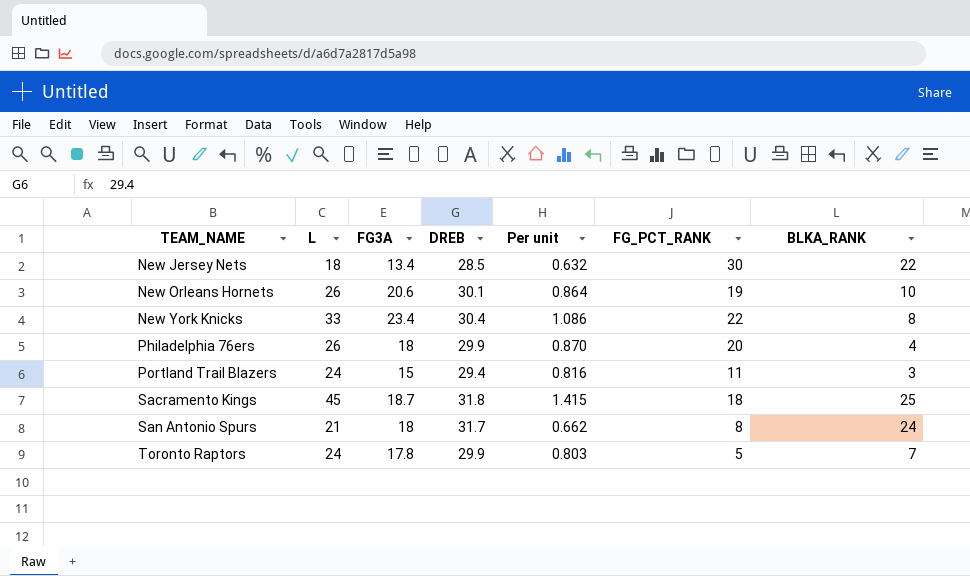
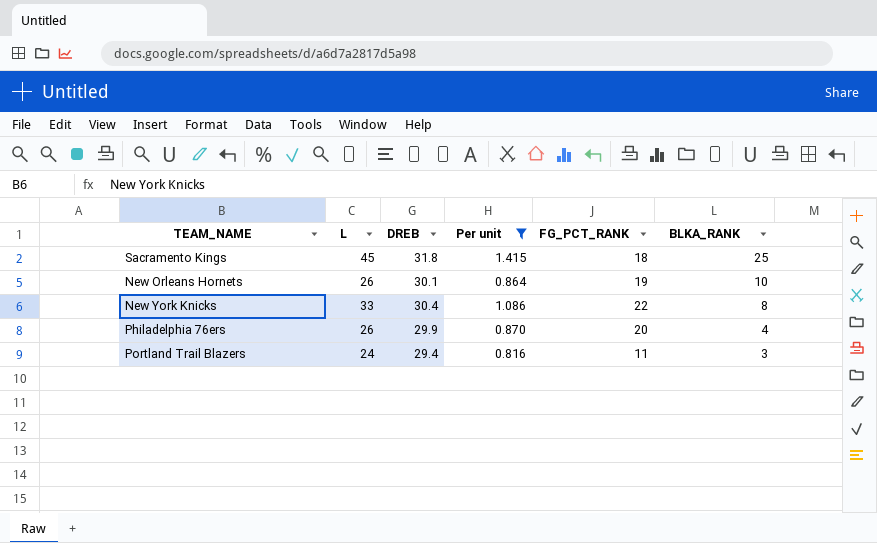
filter: none -> Per unit >= 0.816
row order: TEAM_NAME ascending -> BLKA_RANK descending
column FG3A | position: 3 -> none

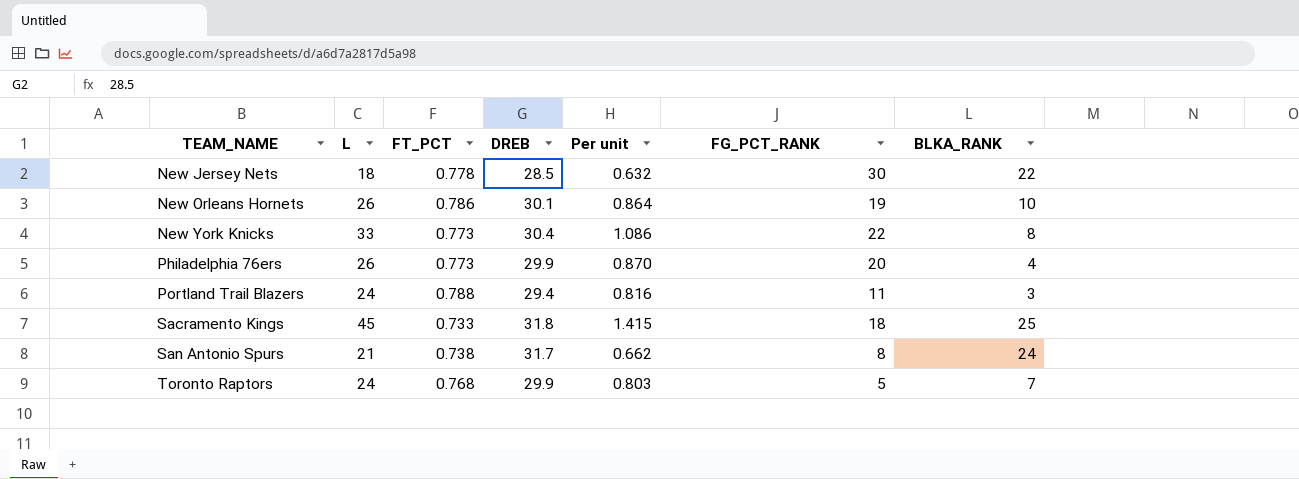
filter: Per unit >= 0.816 -> none
row order: BLKA_RANK descending -> TEAM_NAME ascending
column FT_PCT | position: none -> 3

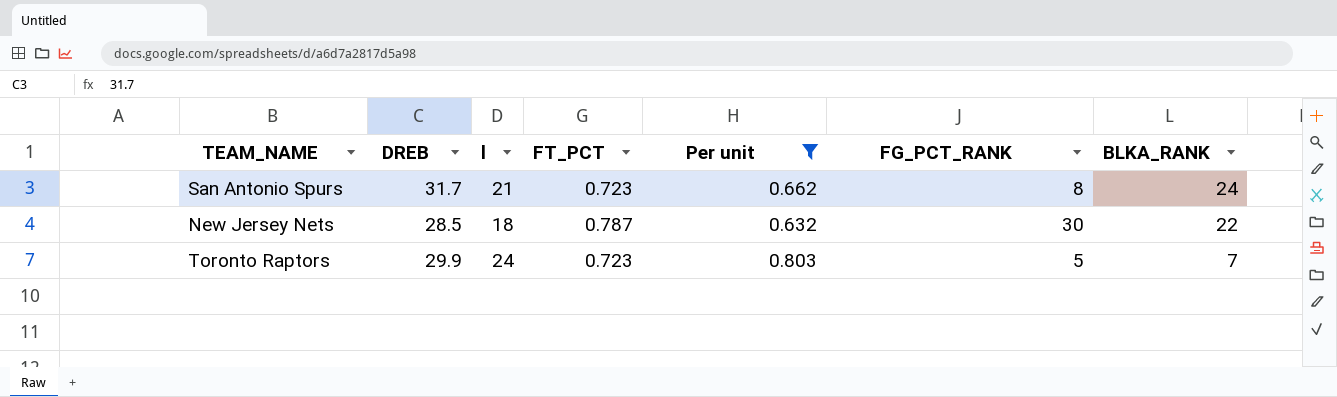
filter: none -> Per unit <= 0.803
row order: TEAM_NAME ascending -> BLKA_RANK descending
column DREB | position: 4 -> 2
column name: L -> l
San Antonio Spurs | FT_PCT: 0.738 -> 0.723
New Jersey Nets | FT_PCT: 0.778 -> 0.787
Toronto Raptors | FT_PCT: 0.768 -> 0.723

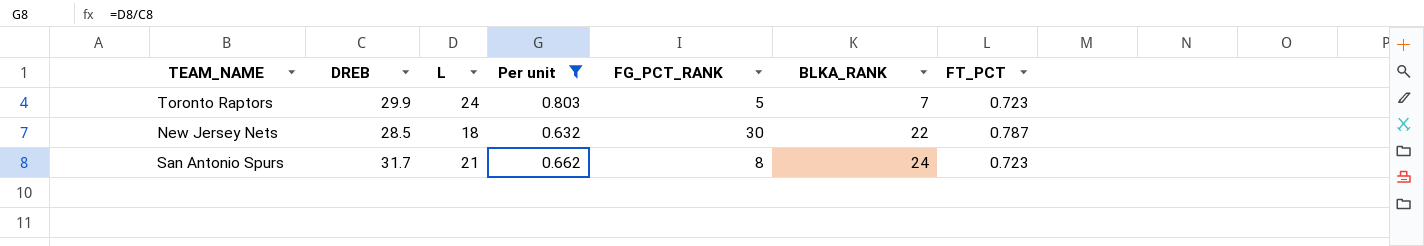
row order: BLKA_RANK descending -> BLKA_RANK ascending
column name: l -> L
column FT_PCT | position: 4 -> 7

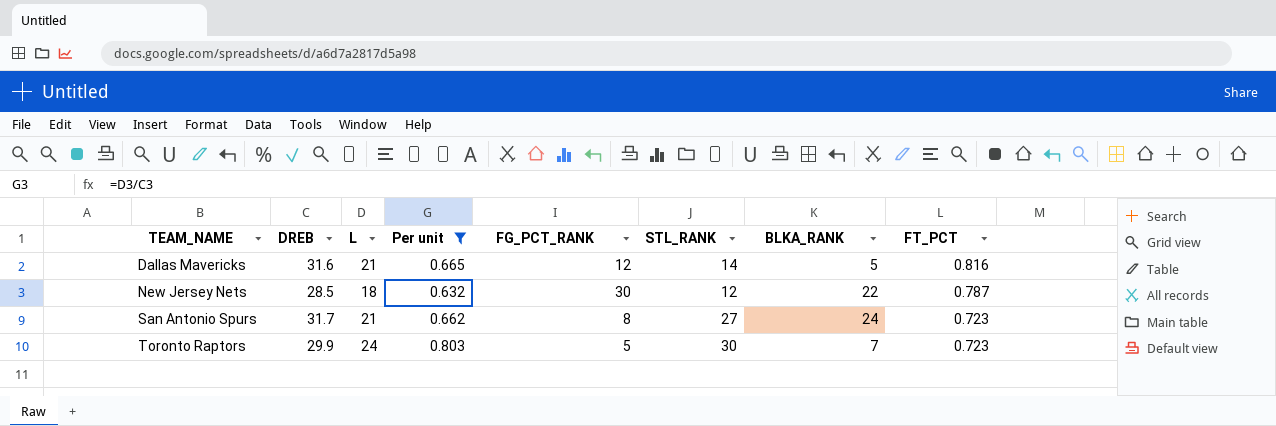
row order: BLKA_RANK ascending -> TEAM_NAME ascending
column STL_RANK | position: none -> 6
row Dallas Mavericks: none -> 31.6 | 21 | 0.665 | 12 | 14 | 5 | 0.816

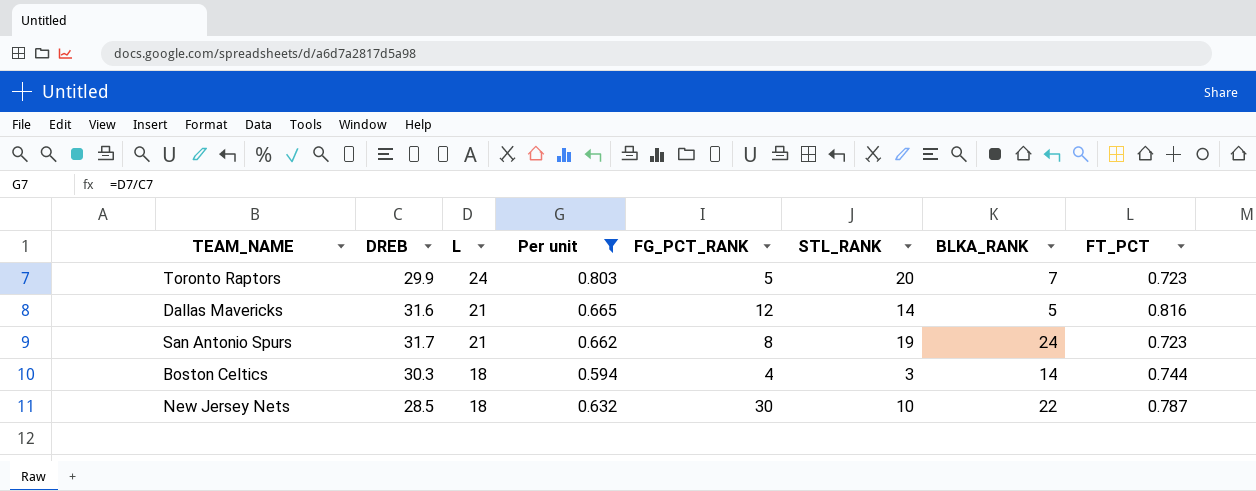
row order: TEAM_NAME ascending -> L descending
Toronto Raptors | STL_RANK: 30 -> 20
San Antonio Spurs | STL_RANK: 27 -> 19
row Boston Celtics: none -> 30.3 | 18 | 0.594 | 4 | 3 | 14 | 0.744
New Jersey Nets | STL_RANK: 12 -> 10

